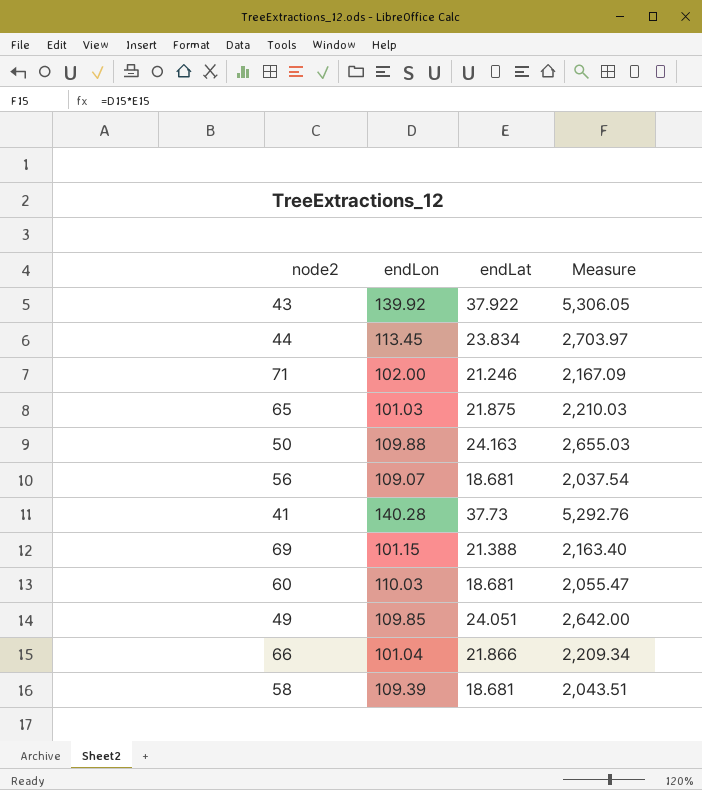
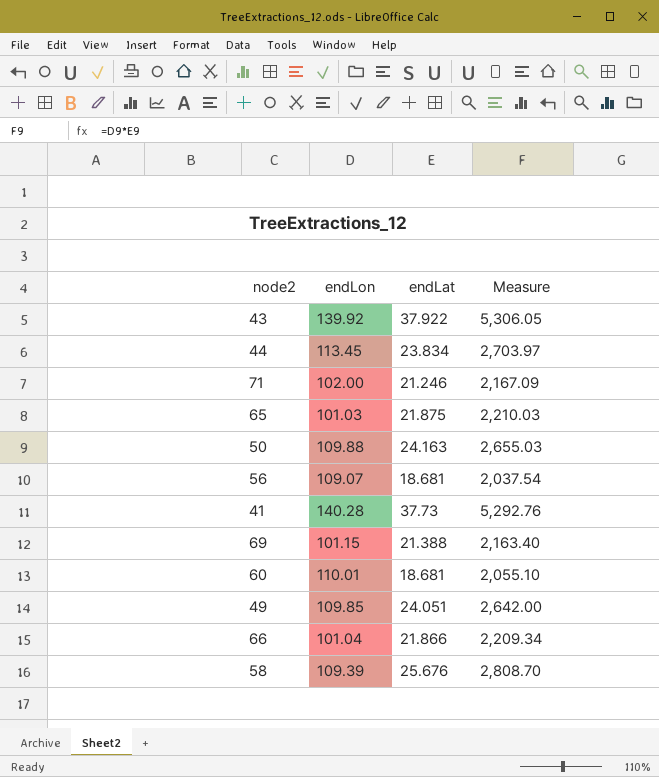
60 | endLon: 110.03 -> 110.01
60 | Measure: 2,055.47 -> 2,055.10
58 | endLat: 18.681 -> 25.676
58 | Measure: 2,043.51 -> 2,808.70

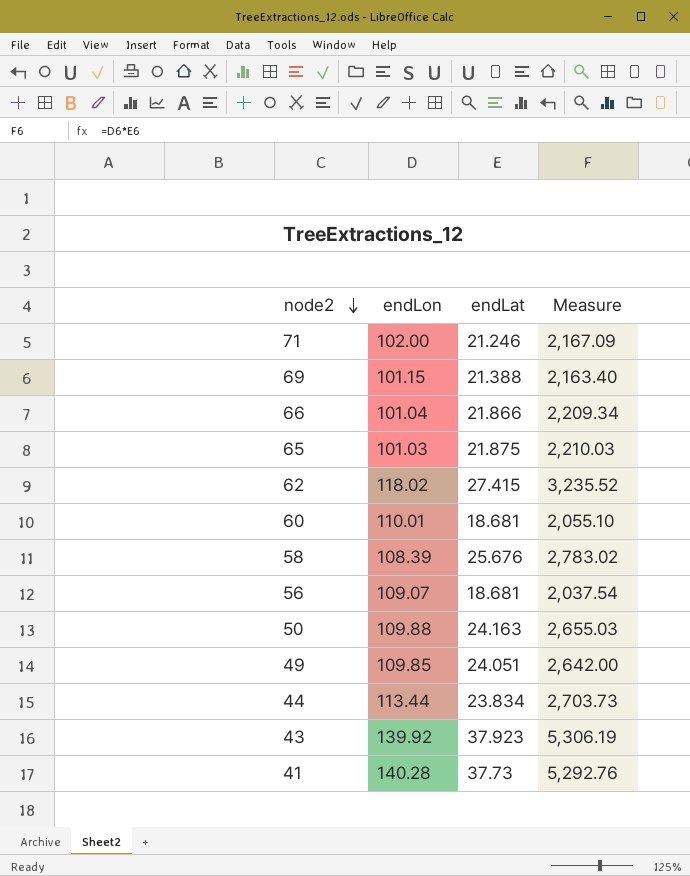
row order: none -> node2 descending
row 62: none -> 118.02 | 27.415 | 3,235.52
58 | endLon: 109.39 -> 108.39
58 | Measure: 2,808.70 -> 2,783.02
44 | endLon: 113.45 -> 113.44
44 | Measure: 2,703.97 -> 2,703.73
43 | endLat: 37.922 -> 37.923
43 | Measure: 5,306.05 -> 5,306.19

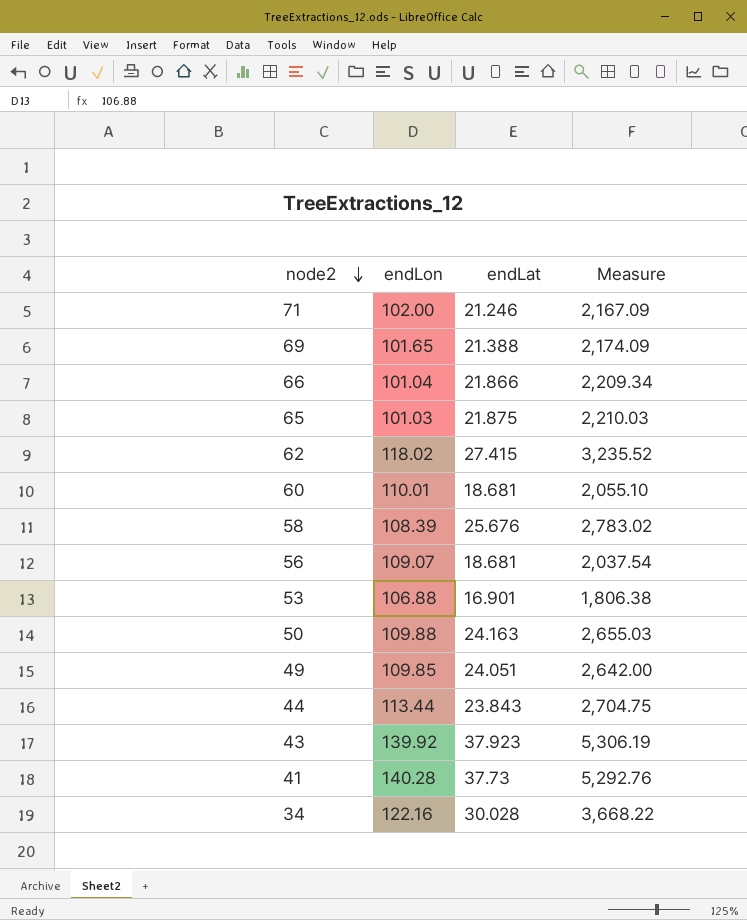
69 | endLon: 101.15 -> 101.65
69 | Measure: 2,163.40 -> 2,174.09
row 53: none -> 106.88 | 16.901 | 1,806.38
44 | endLat: 23.834 -> 23.843
44 | Measure: 2,703.73 -> 2,704.75
row 34: none -> 122.16 | 30.028 | 3,668.22

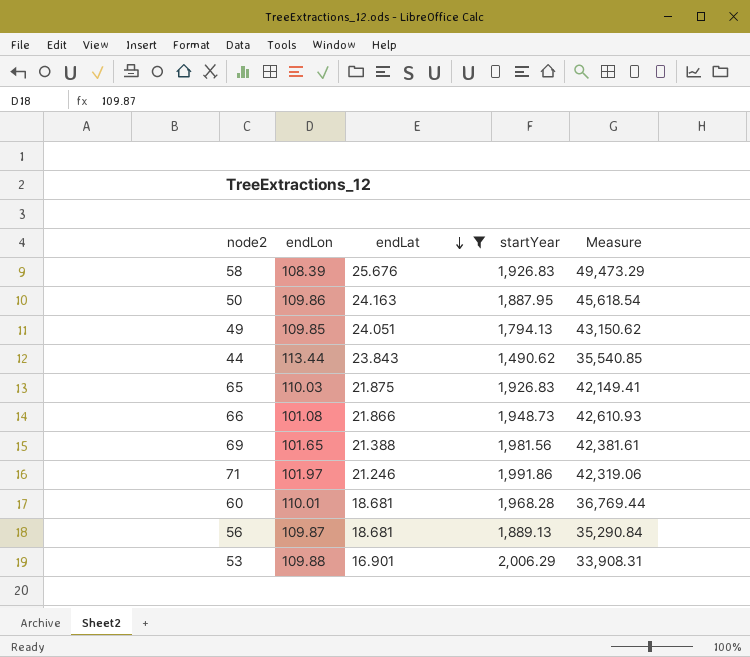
filter: none -> endLat <= 25.676
row order: node2 descending -> endLat descending
column startYear | position: none -> 4
column Measure | formula: [endLon] * [endLat] -> [endLat] * [startYear]
50 | endLon: 109.88 -> 109.86
65 | endLon: 101.03 -> 110.03
66 | endLon: 101.04 -> 101.08
71 | endLon: 102.00 -> 101.97
56 | endLon: 109.07 -> 109.87
53 | endLon: 106.88 -> 109.88

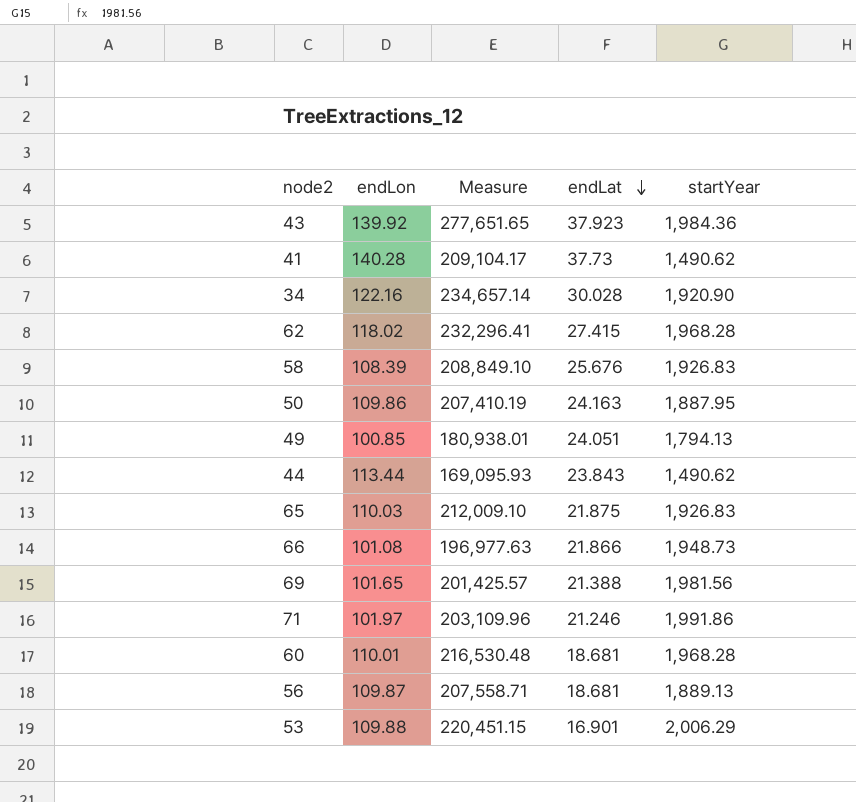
filter: endLat <= 25.676 -> none
column Measure | formula: [endLat] * [startYear] -> [endLon] * [startYear]
column Measure | position: 5 -> 3
49 | endLon: 109.85 -> 100.85

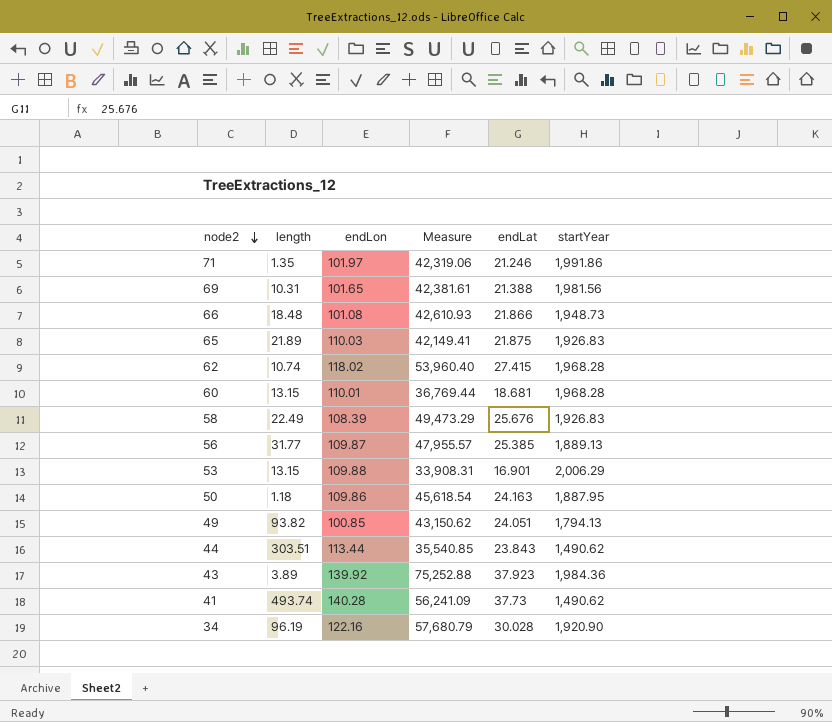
row order: endLat descending -> node2 descending
column length | position: none -> 2
column Measure | formula: [endLon] * [startYear] -> [endLat] * [startYear]
56 | endLat: 18.681 -> 25.385

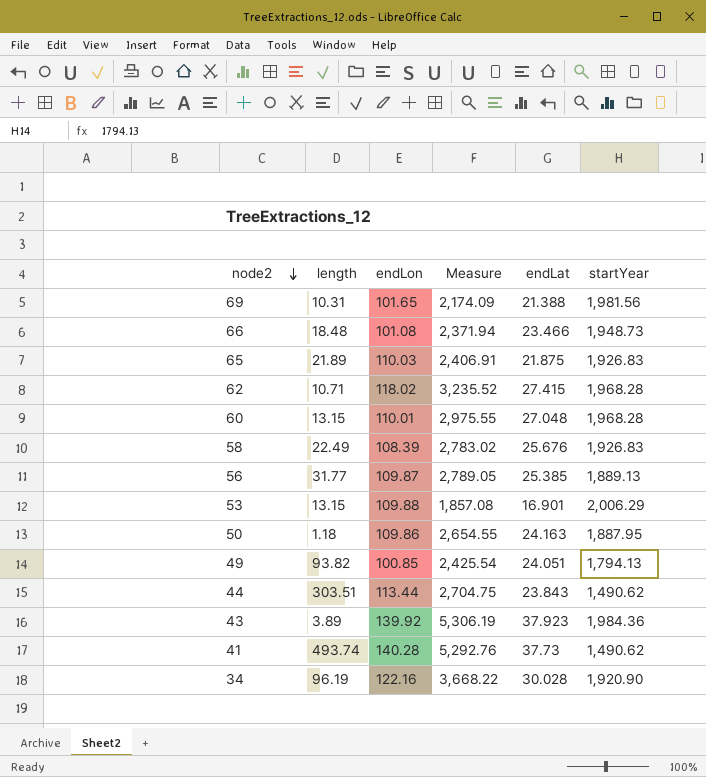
column Measure | formula: [endLat] * [startYear] -> [endLon] * [endLat]
row 71: 1.35 | 101.97 | 42,319.06 | 21.246 | 1,991.86 -> none
66 | endLat: 21.866 -> 23.466
62 | length: 10.74 -> 10.71
60 | endLat: 18.681 -> 27.048

